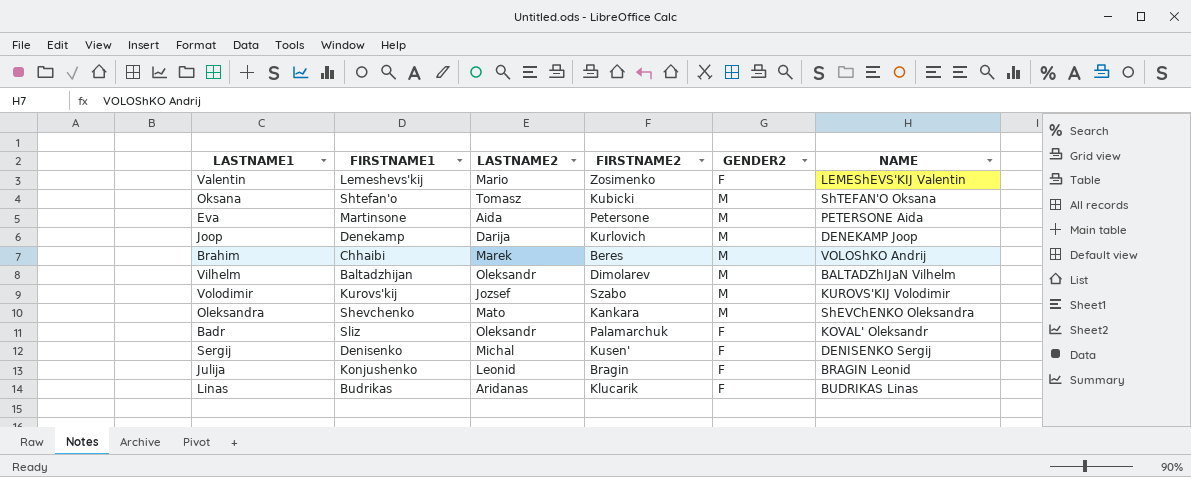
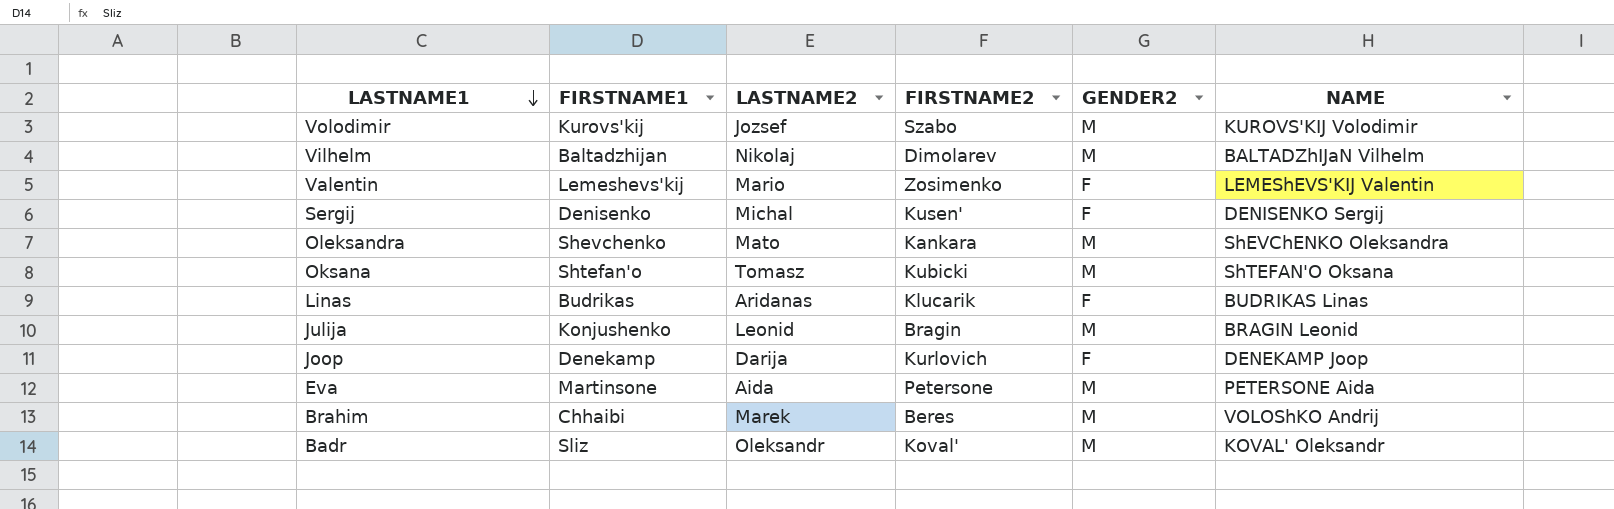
row order: none -> LASTNAME1 descending
Vilhelm | LASTNAME2: Oleksandr -> Nikolaj
Julija | GENDER2: F -> M
Joop | GENDER2: M -> F
Badr | FIRSTNAME2: Palamarchuk -> Koval'
Badr | GENDER2: F -> M

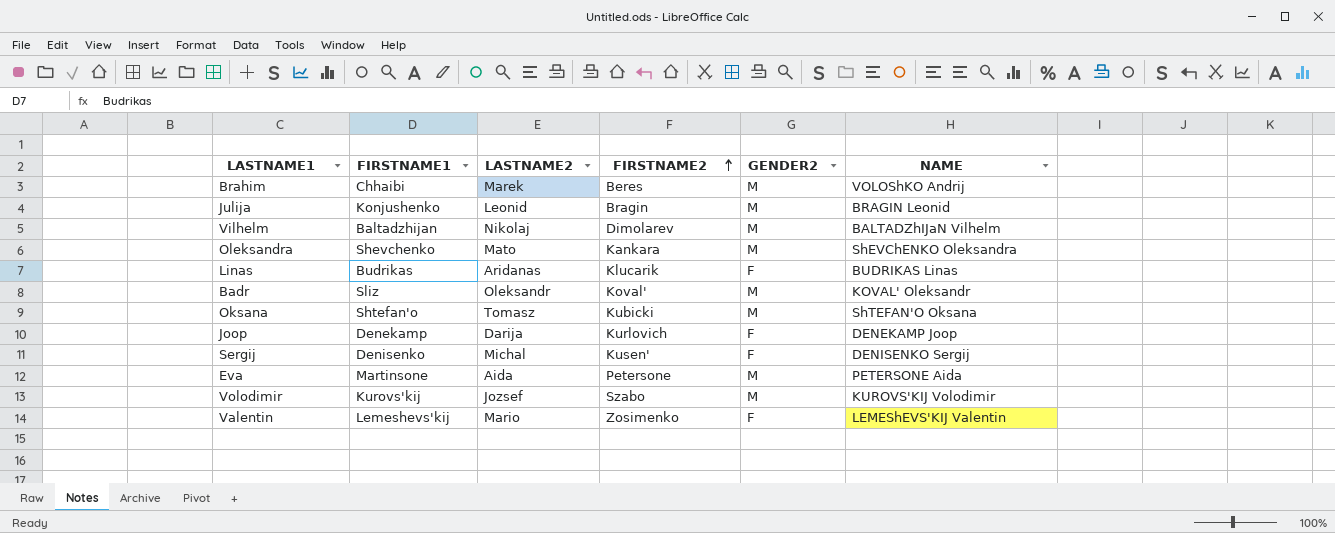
row order: LASTNAME1 descending -> FIRSTNAME2 ascending

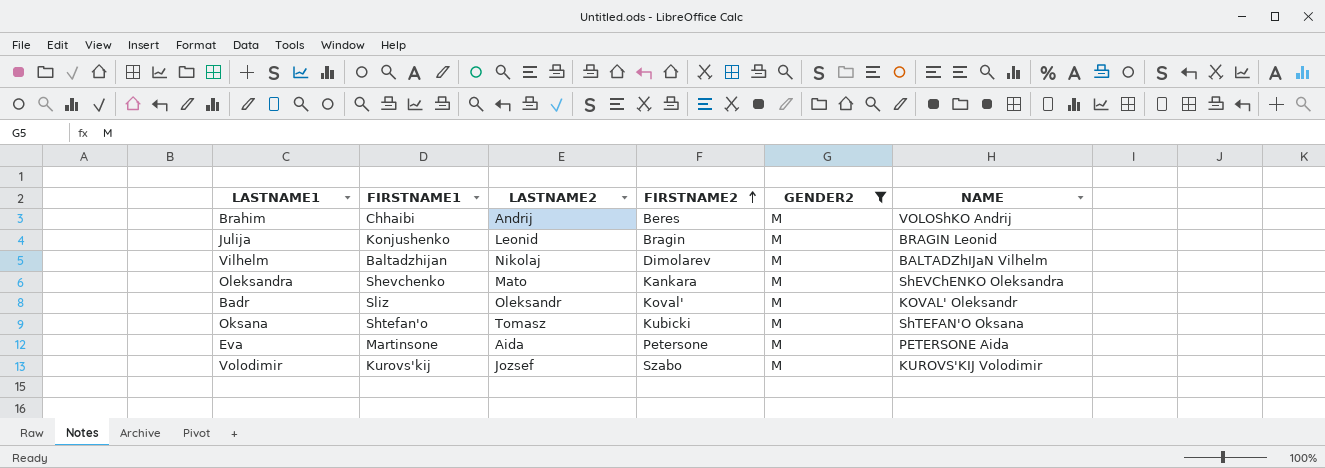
filter: none -> GENDER2 = M
Brahim | LASTNAME2: Marek -> Andrij

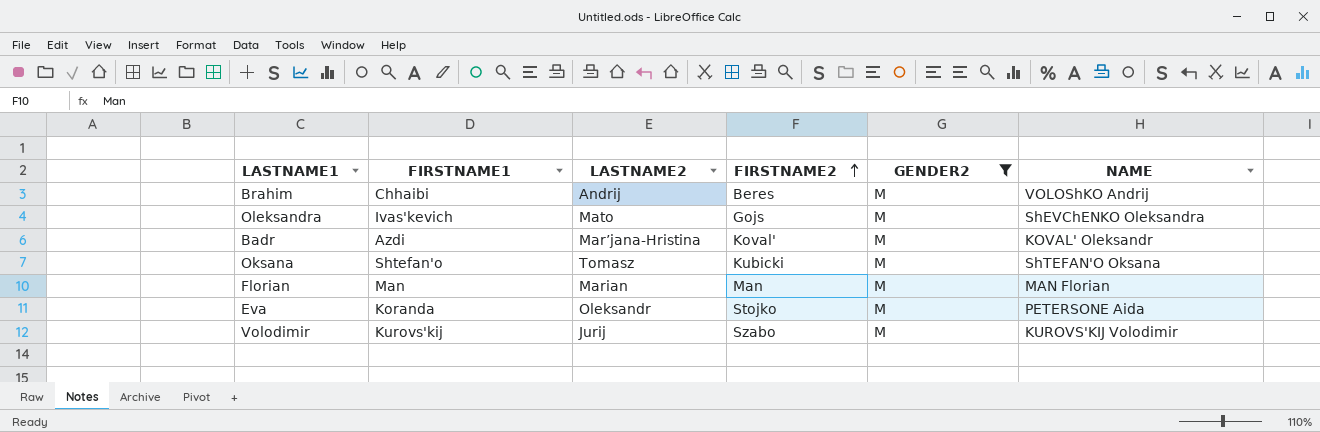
row Julija: Konjushenko | Leonid | Bragin | M | BRAGIN Leonid -> none
row Vilhelm: Baltadzhijan | Nikolaj | Dimolarev | M | BALTADZhIJaN Vilhelm -> none
Oleksandra | FIRSTNAME1: Shevchenko -> Ivas'kevich
Oleksandra | FIRSTNAME2: Kankara -> Gojs
Badr | FIRSTNAME1: Sliz -> Azdi
Badr | LASTNAME2: Oleksandr -> Mar’jana-Hristina
row Florian: none -> Man | Marian | Man | M | MAN Florian
Eva | FIRSTNAME1: Martinsone -> Koranda
Eva | LASTNAME2: Aida -> Oleksandr
Eva | FIRSTNAME2: Petersone -> Stojko
Volodimir | LASTNAME2: Jozsef -> Jurij

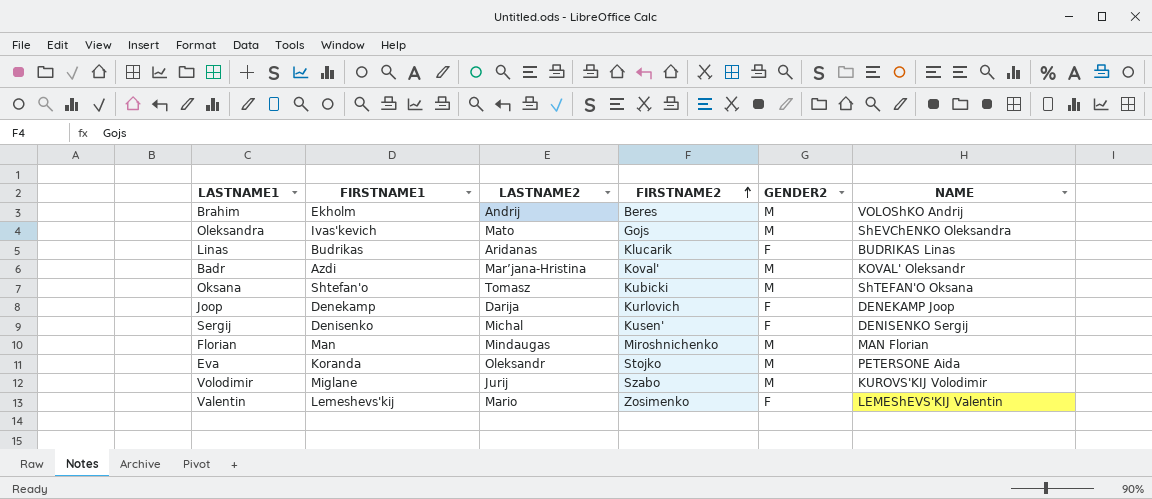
filter: GENDER2 = M -> none
Brahim | FIRSTNAME1: Chhaibi -> Ekholm
Florian | LASTNAME2: Marian -> Mindaugas
Florian | FIRSTNAME2: Man -> Miroshnichenko
Volodimir | FIRSTNAME1: Kurovs'kij -> Miglane

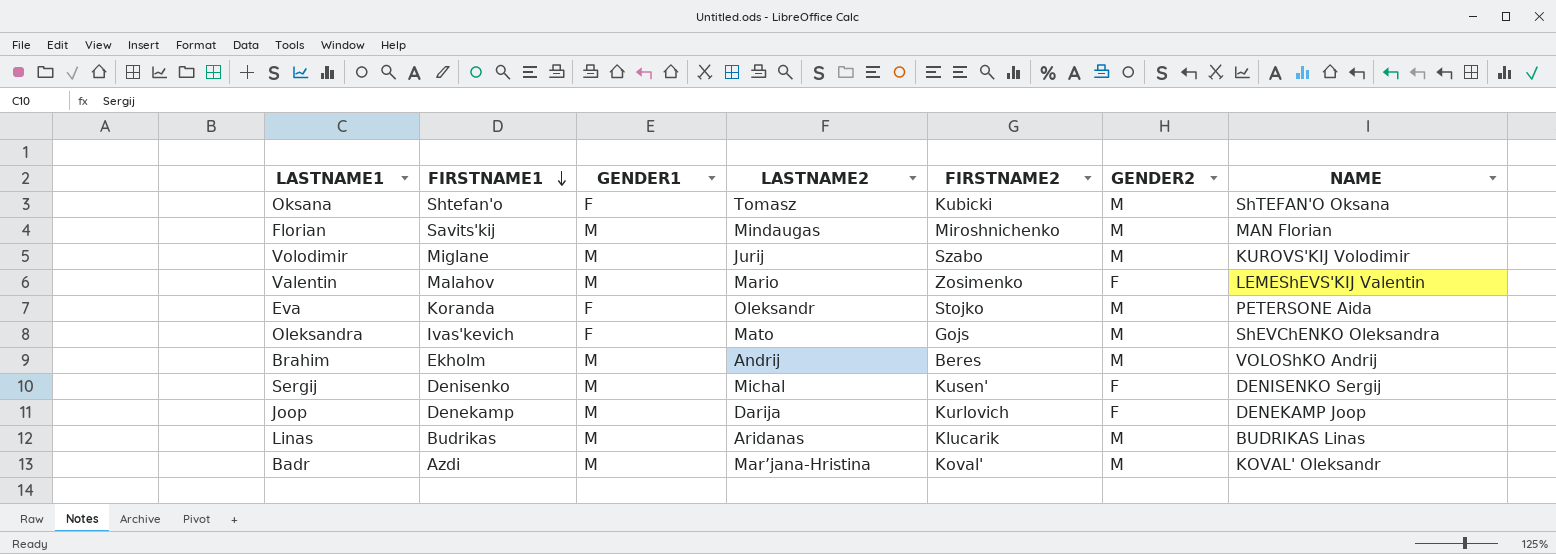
row order: FIRSTNAME2 ascending -> FIRSTNAME1 descending
column GENDER1 | position: none -> 3
Florian | FIRSTNAME1: Man -> Savits'kij
Valentin | FIRSTNAME1: Lemeshevs'kij -> Malahov
Linas | GENDER2: F -> M

